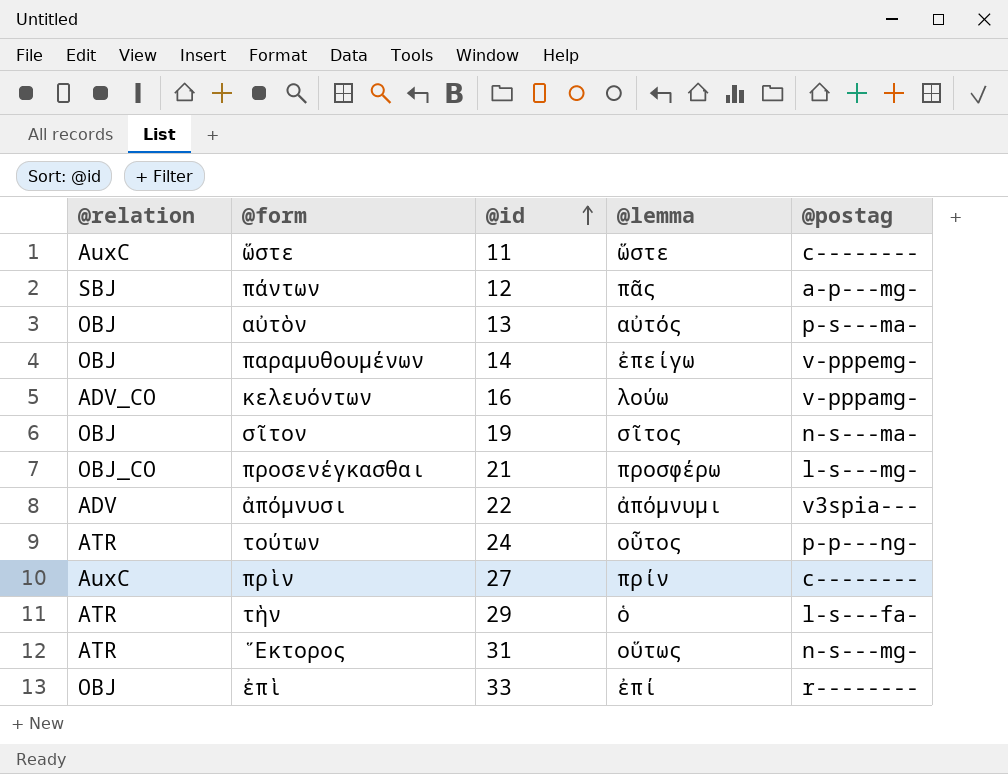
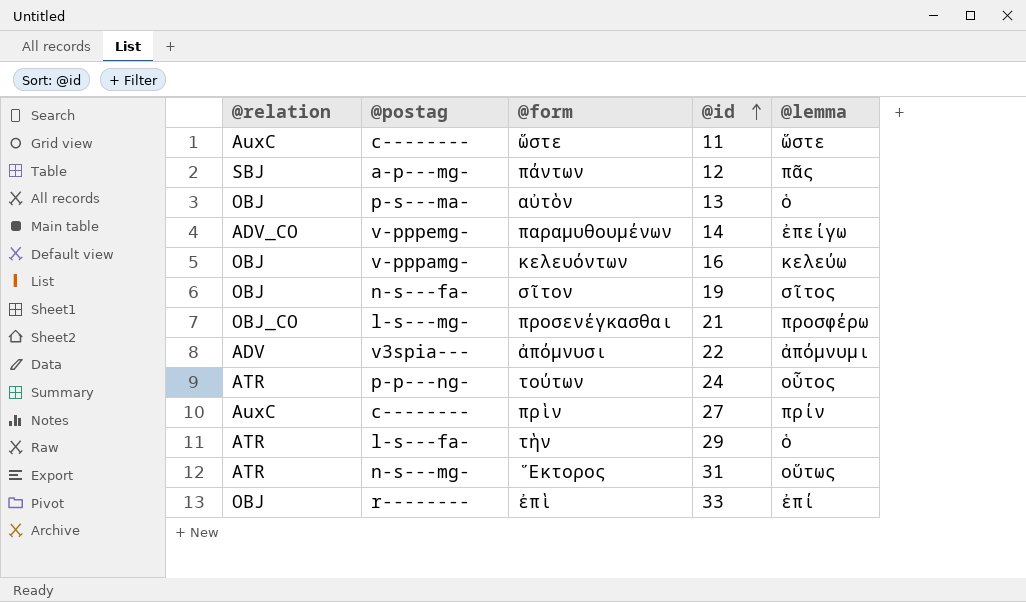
column @postag | position: 5 -> 2
αὐτὸν | @lemma: αὐτός -> ὁ
παραμυθουμένων | @relation: OBJ -> ADV_CO
κελευόντων | @relation: ADV_CO -> OBJ
κελευόντων | @lemma: λούω -> κελεύω
σῖτον | @postag: n-s---ma- -> n-s---fa-

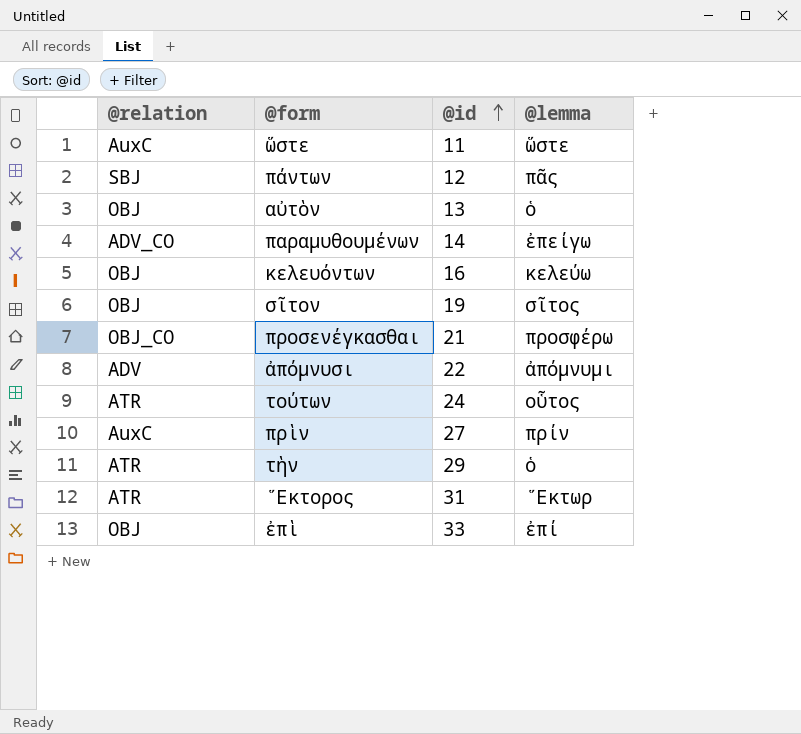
column @postag | position: 2 -> none
Ἕκτορος | @lemma: οὕτως -> Ἕκτωρ

